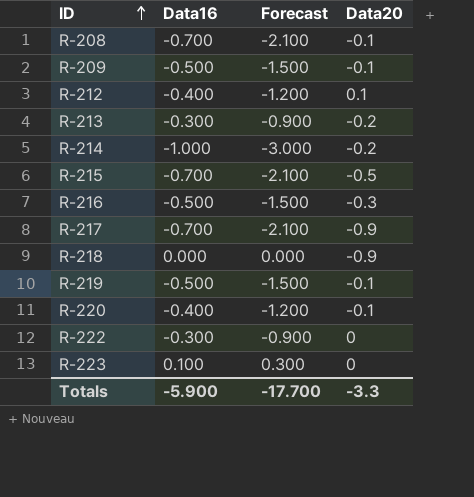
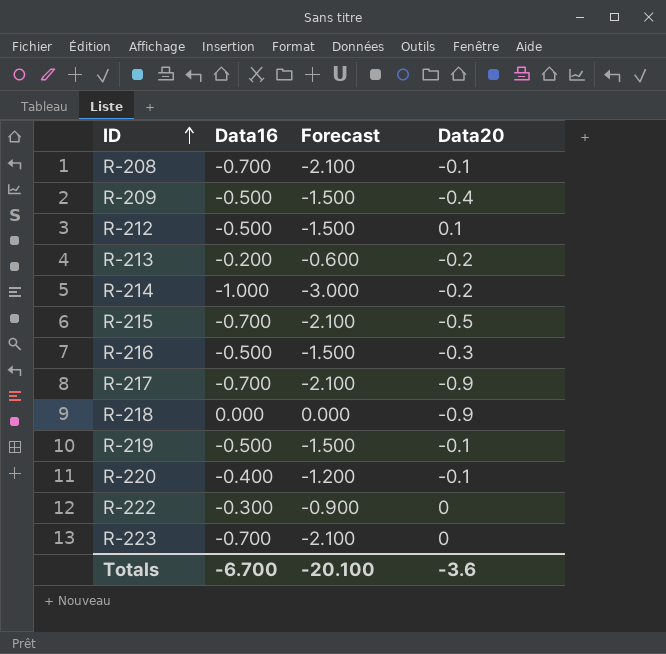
R-209 | Data20: -0.1 -> -0.4
R-212 | Data16: -0.400 -> -0.500
R-212 | Forecast: -1.200 -> -1.500
R-213 | Data16: -0.300 -> -0.200
R-213 | Forecast: -0.900 -> -0.600
R-223 | Data16: 0.100 -> -0.700
R-223 | Forecast: 0.300 -> -2.100
Totals | Data16: -5.900 -> -6.700
Totals | Forecast: -17.700 -> -20.100
Totals | Data20: -3.3 -> -3.6

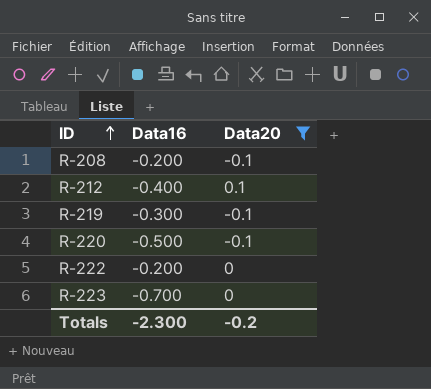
filter: none -> Data20 >= -0.1
column Forecast | formula: [Data16] * 3 -> none
R-208 | Data16: -0.700 -> -0.200
R-212 | Data16: -0.500 -> -0.400
R-219 | Data16: -0.500 -> -0.300
R-220 | Data16: -0.400 -> -0.500
R-222 | Data16: -0.300 -> -0.200
Totals | Data16: -6.700 -> -2.300
Totals | Data20: -3.6 -> -0.2

